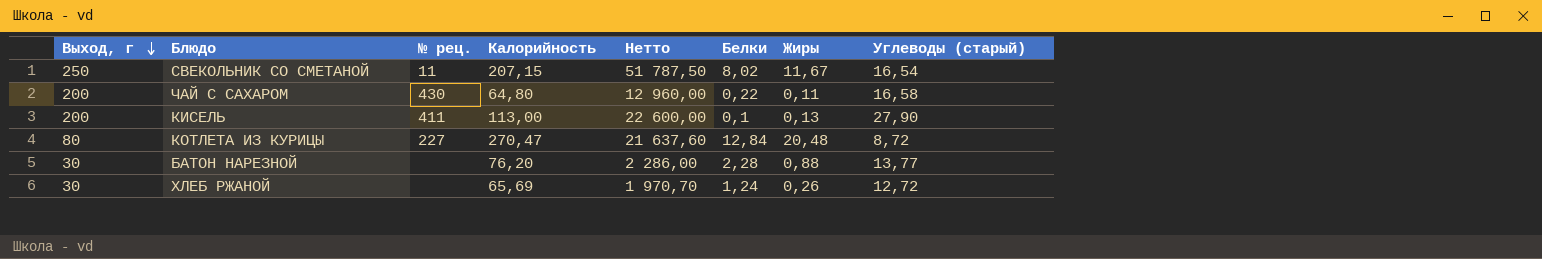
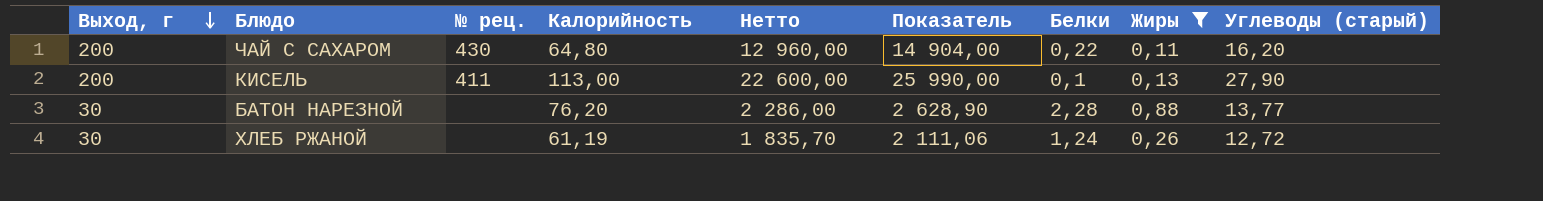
filter: none -> Жиры <= 0,88
column Показатель | formula: none -> [Нетто] * 1,15
ЧАЙ С САХАРОМ | Углеводы (старый): 16,58 -> 16,20
ХЛЕБ РЖАНОЙ | Калорийность: 65,69 -> 61,19
ХЛЕБ РЖАНОЙ | Нетто: 1 970,70 -> 1 835,70

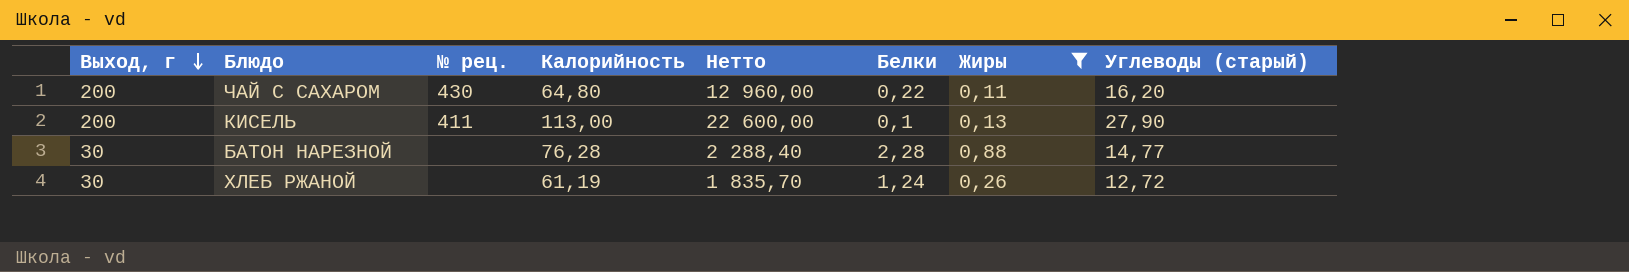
column Показатель | formula: [Нетто] * 1,15 -> none
БАТОН НАРЕЗНОЙ | Калорийность: 76,20 -> 76,28
БАТОН НАРЕЗНОЙ | Нетто: 2 286,00 -> 2 288,40
БАТОН НАРЕЗНОЙ | Углеводы (старый): 13,77 -> 14,77

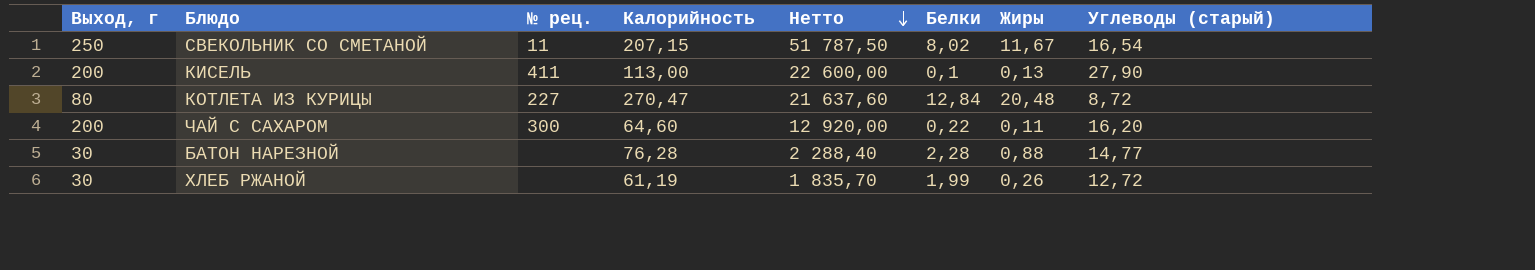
filter: Жиры <= 0,88 -> none
row order: Выход, г descending -> Нетто descending
ЧАЙ С САХАРОМ | № рец.: 430 -> 300
ЧАЙ С САХАРОМ | Калорийность: 64,80 -> 64,60
ЧАЙ С САХАРОМ | Нетто: 12 960,00 -> 12 920,00
ХЛЕБ РЖАНОЙ | Белки: 1,24 -> 1,99

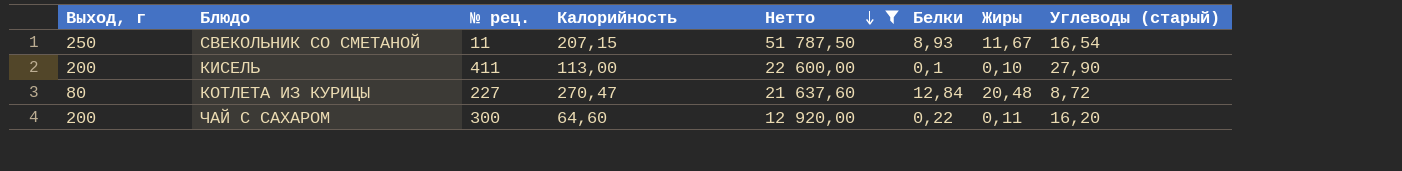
filter: none -> Нетто >= 12 920,00
СВЕКОЛЬНИК СО СМЕТАНОЙ | Белки: 8,02 -> 8,93
КИСЕЛЬ | Жиры: 0,13 -> 0,10

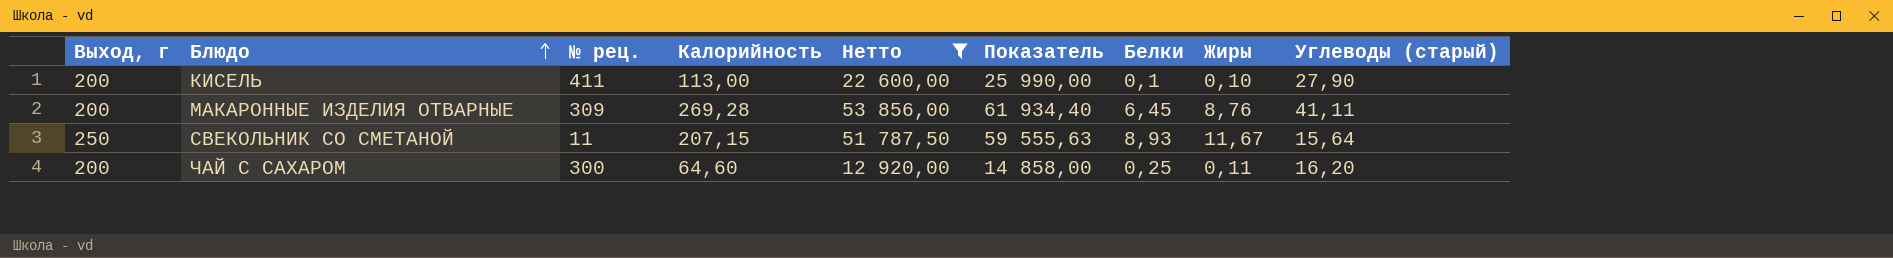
row order: Нетто descending -> Блюдо ascending
column Показатель | formula: none -> [Нетто] * 1,15
row КОТЛЕТА ИЗ КУРИЦЫ: 80 | 227 | 270,47 | 21 637,60 | 12,84 | 20,48 | 8,72 -> none
row МАКАРОННЫЕ ИЗДЕЛИЯ ОТВАРНЫЕ: none -> 200 | 309 | 269,28 | 53 856,00 | 61 934,40 | 6,45 | 8,76 | 41,11
СВЕКОЛЬНИК СО СМЕТАНОЙ | Углеводы (старый): 16,54 -> 15,64
ЧАЙ С САХАРОМ | Белки: 0,22 -> 0,25

